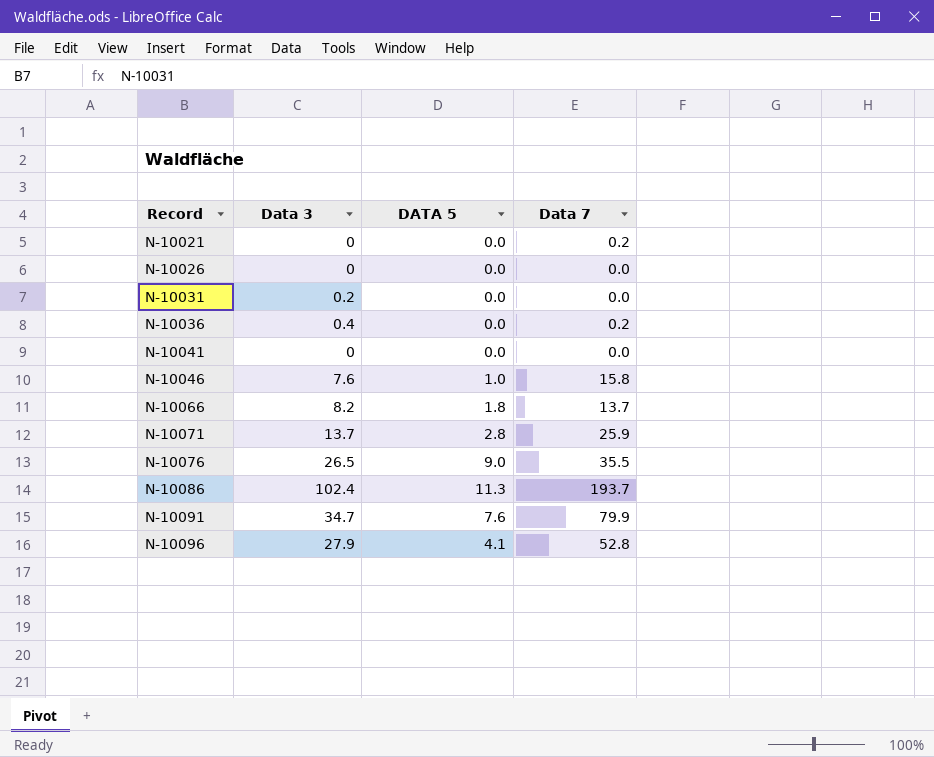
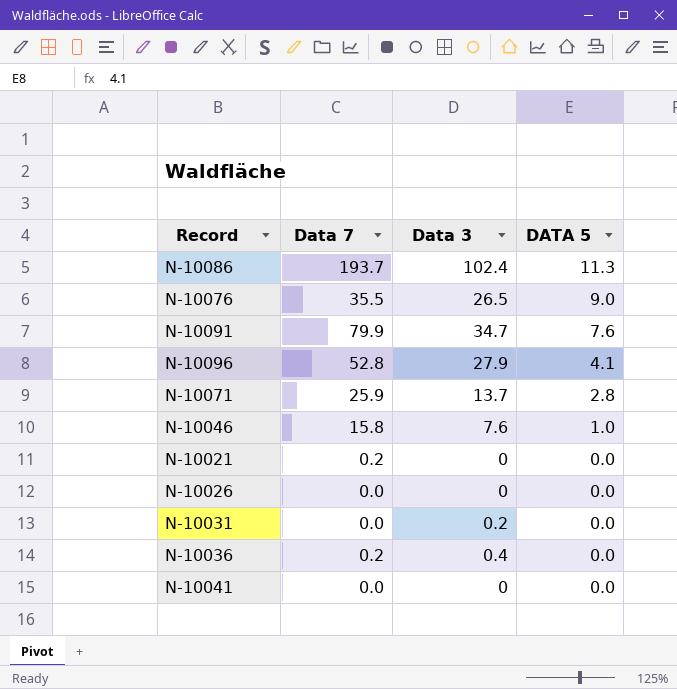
row order: Record ascending -> DATA 5 descending
column Data 7 | position: 4 -> 2
row N-10066: 8.2 | 1.8 | 13.7 -> none

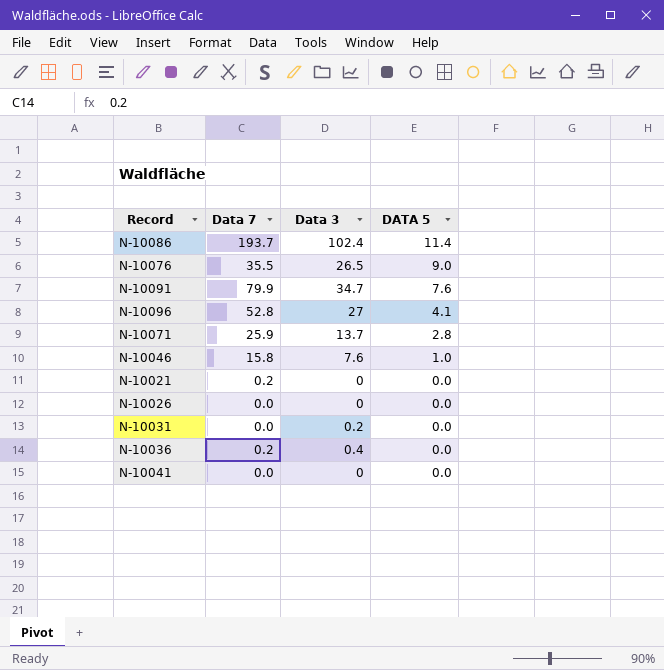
N-10086 | DATA 5: 11.3 -> 11.4
N-10096 | Data 3: 27.9 -> 27

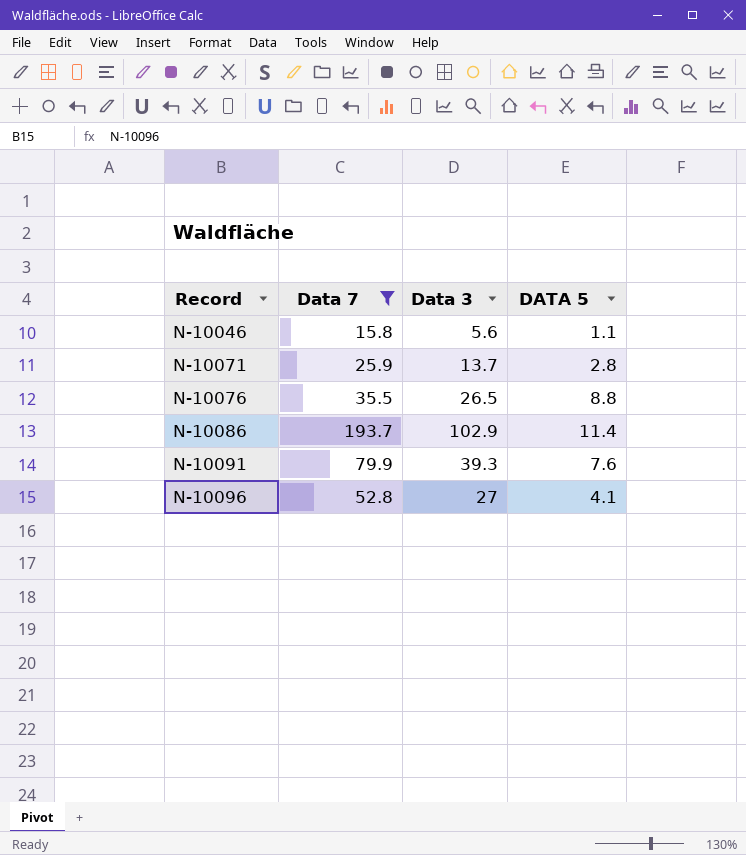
filter: none -> Data 7 >= 15.8
row order: DATA 5 descending -> Record ascending
N-10046 | Data 3: 7.6 -> 5.6
N-10046 | DATA 5: 1.0 -> 1.1
N-10076 | DATA 5: 9.0 -> 8.8
N-10086 | Data 3: 102.4 -> 102.9
N-10091 | Data 3: 34.7 -> 39.3

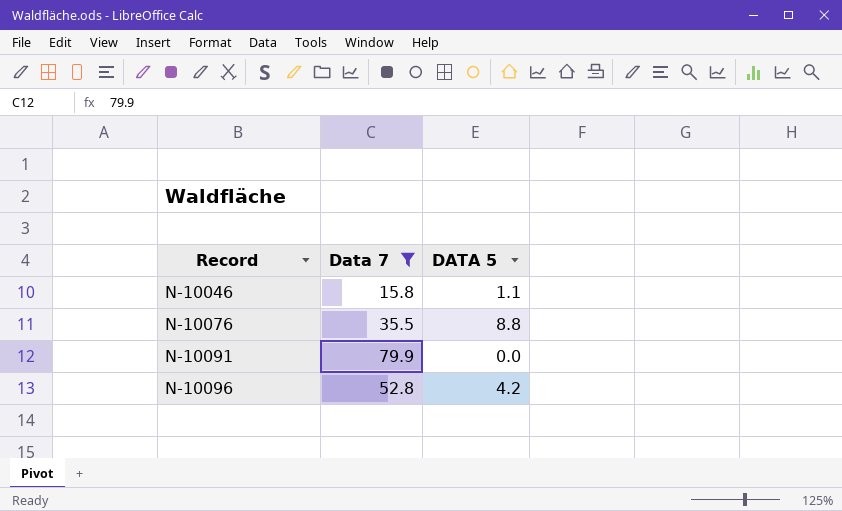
column Data 3 | position: 3 -> none
row N-10071: 25.9 | 13.7 | 2.8 -> none
row N-10086: 193.7 | 102.9 | 11.4 -> none
N-10091 | DATA 5: 7.6 -> 0.0
N-10096 | DATA 5: 4.1 -> 4.2

